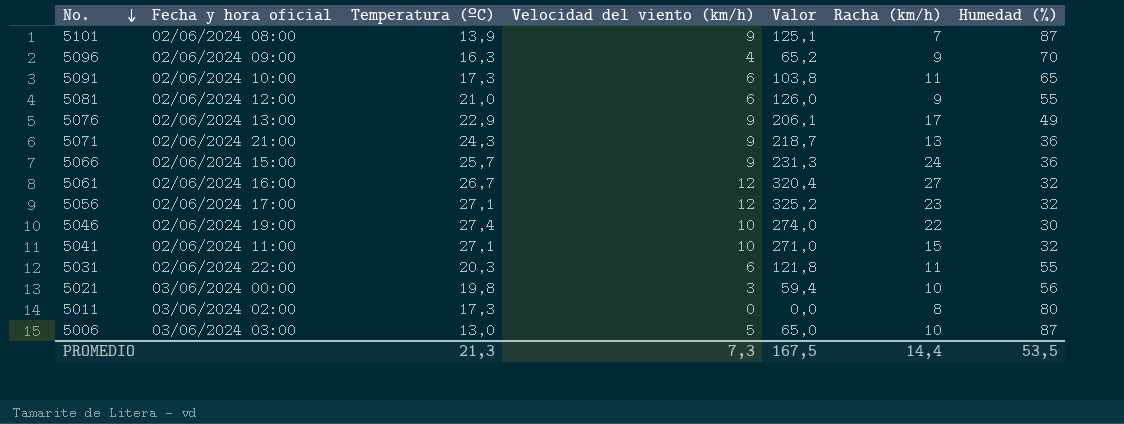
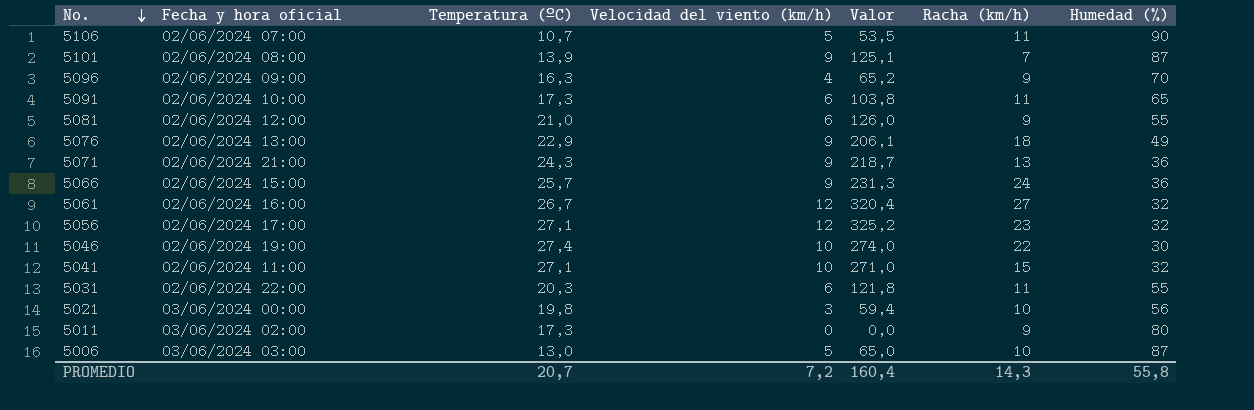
row 5106: none -> 02/06/2024 07:00 | 10,7 | 5 | 53,5 | 11 | 90
5076 | Racha (km/h): 17 -> 18
5011 | Racha (km/h): 8 -> 9
PROMEDIO | Temperatura (ºC): 21,3 -> 20,7
PROMEDIO | Velocidad del viento (km/h): 7,3 -> 7,2
PROMEDIO | Valor: 167,5 -> 160,4
PROMEDIO | Racha (km/h): 14,4 -> 14,3
PROMEDIO | Humedad (%): 53,5 -> 55,8

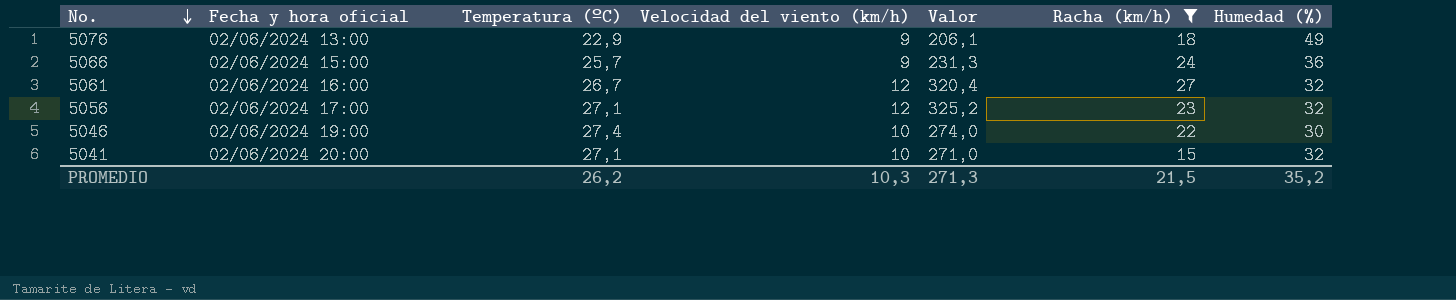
filter: none -> Racha (km/h) >= 15
5041 | Fecha y hora oficial: 02/06/2024 11:00 -> 02/06/2024 20:00
PROMEDIO | Temperatura (ºC): 20,7 -> 26,2
PROMEDIO | Velocidad del viento (km/h): 7,2 -> 10,3
PROMEDIO | Valor: 160,4 -> 271,3
PROMEDIO | Racha (km/h): 14,3 -> 21,5
PROMEDIO | Humedad (%): 55,8 -> 35,2

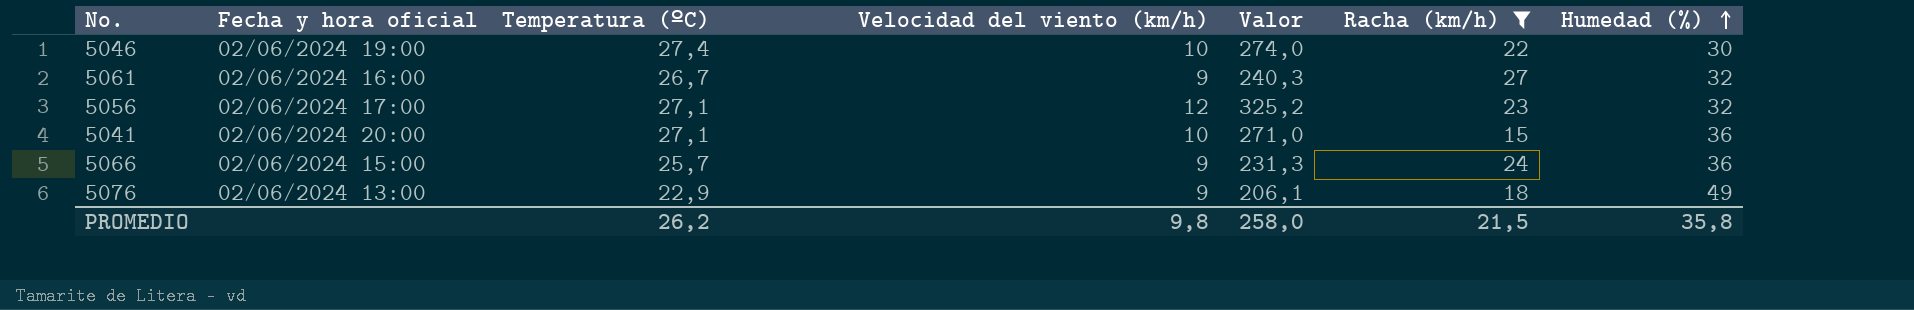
row order: No. descending -> Humedad (%) ascending
5061 | Velocidad del viento (km/h): 12 -> 9
5061 | Valor: 320,4 -> 240,3
5041 | Humedad (%): 32 -> 36
PROMEDIO | Velocidad del viento (km/h): 10,3 -> 9,8
PROMEDIO | Valor: 271,3 -> 258,0
PROMEDIO | Humedad (%): 35,2 -> 35,8

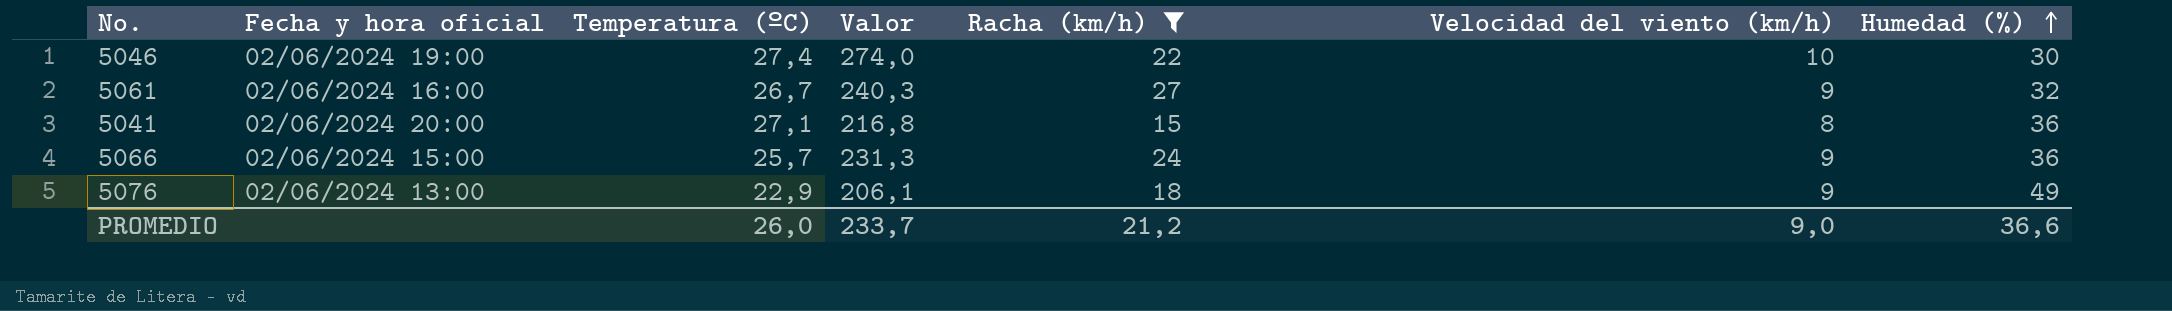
column Velocidad del viento (km/h) | position: 4 -> 6
row 5056: 02/06/2024 17:00 | 27,1 | 12 | 325,2 | 23 | 32 -> none
5041 | Valor: 271,0 -> 216,8
5041 | Velocidad del viento (km/h): 10 -> 8
PROMEDIO | Temperatura (ºC): 26,2 -> 26,0
PROMEDIO | Valor: 258,0 -> 233,7
PROMEDIO | Racha (km/h): 21,5 -> 21,2
PROMEDIO | Velocidad del viento (km/h): 9,8 -> 9,0
PROMEDIO | Humedad (%): 35,8 -> 36,6

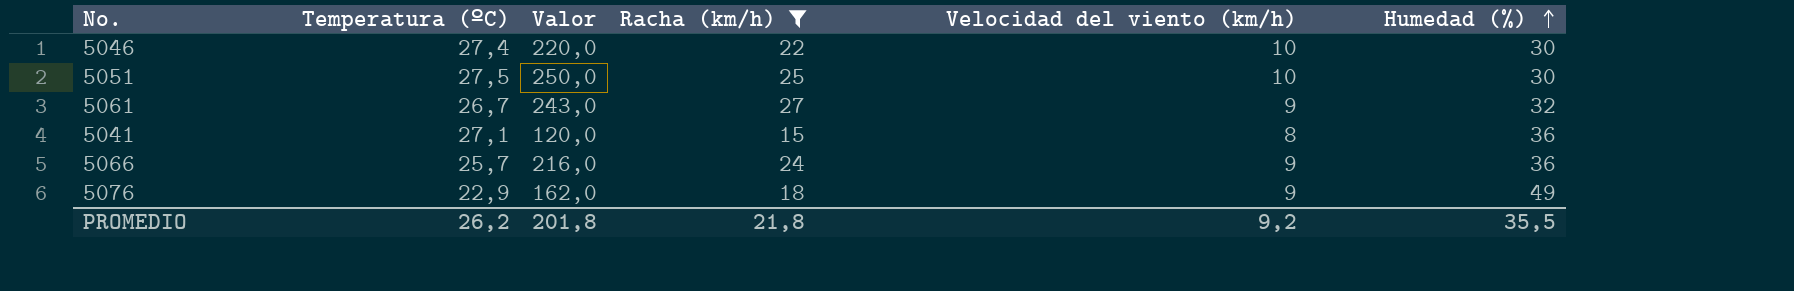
column Fecha y hora oficial | position: 2 -> none
column Valor | formula: [Temperatura (ºC)] * [Velocidad del viento (km/h)] -> [Racha (km/h)] * [Velocidad del viento (km/h)]
row 5051: none -> 27,5 | 250,0 | 25 | 10 | 30
PROMEDIO | Temperatura (ºC): 26,0 -> 26,2
PROMEDIO | Valor: 233,7 -> 201,8
PROMEDIO | Racha (km/h): 21,2 -> 21,8
PROMEDIO | Velocidad del viento (km/h): 9,0 -> 9,2
PROMEDIO | Humedad (%): 36,6 -> 35,5

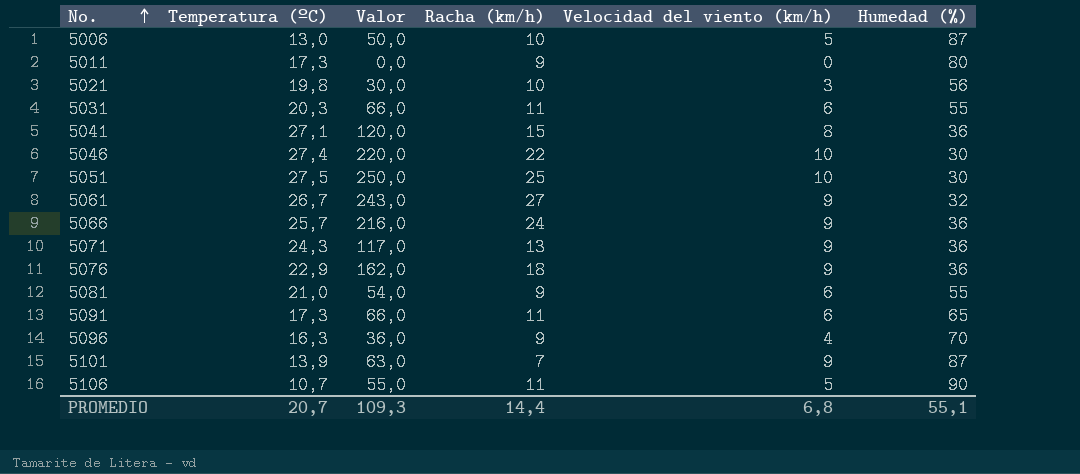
filter: Racha (km/h) >= 15 -> none
row order: Humedad (%) ascending -> No. ascending
5076 | Humedad (%): 49 -> 36
PROMEDIO | Temperatura (ºC): 26,2 -> 20,7
PROMEDIO | Valor: 201,8 -> 109,3
PROMEDIO | Racha (km/h): 21,8 -> 14,4
PROMEDIO | Velocidad del viento (km/h): 9,2 -> 6,8
PROMEDIO | Humedad (%): 35,5 -> 55,1

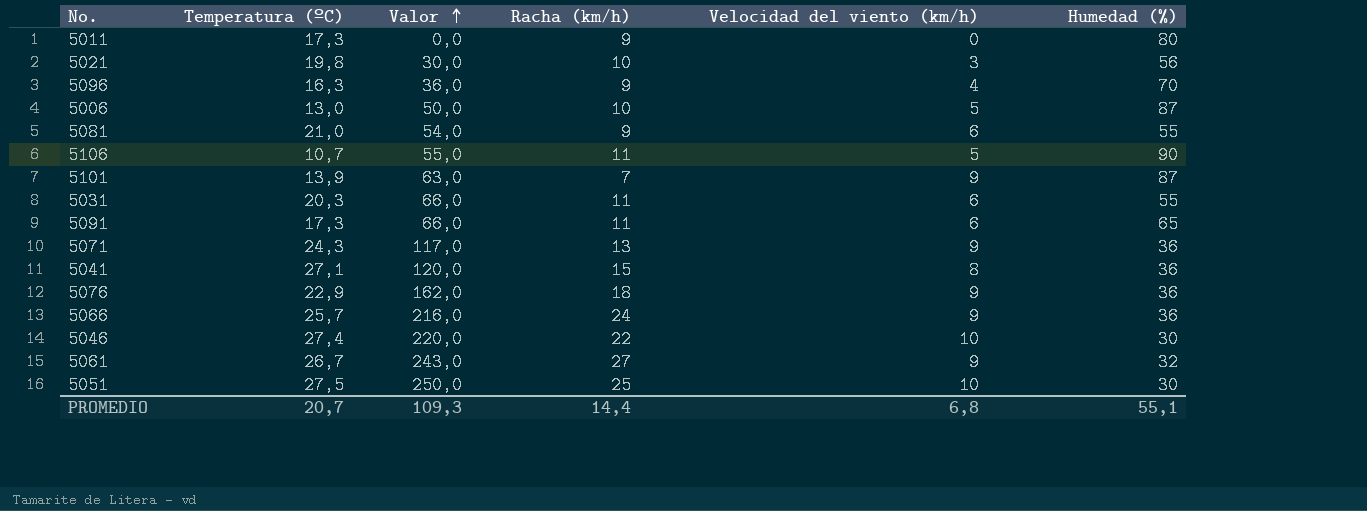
row order: No. ascending -> Valor ascending

